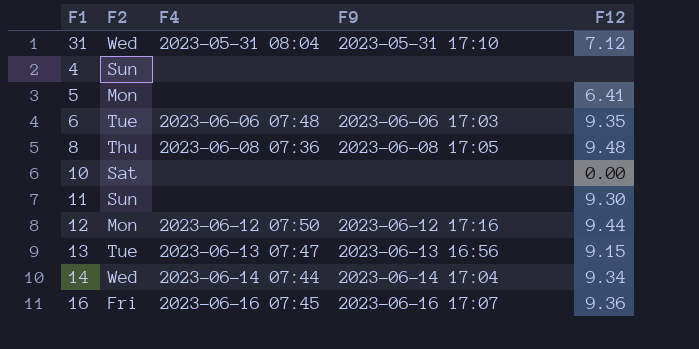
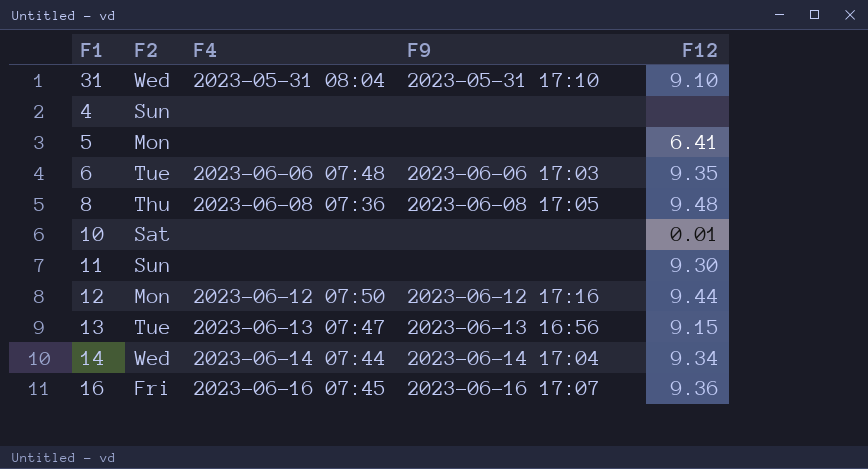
31 | F12: 7.12 -> 9.10
10 | F12: 0.00 -> 0.01

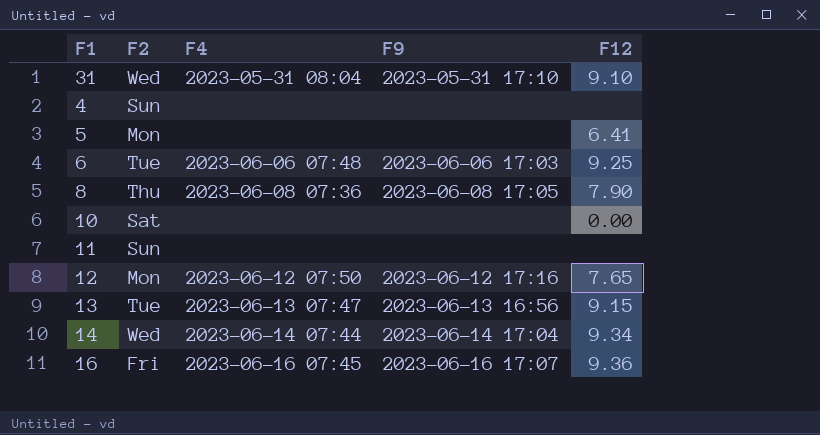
6 | F12: 9.35 -> 9.25
8 | F12: 9.48 -> 7.90
10 | F12: 0.01 -> 0.00
11 | F12: 9.30 -> none
12 | F12: 9.44 -> 7.65

